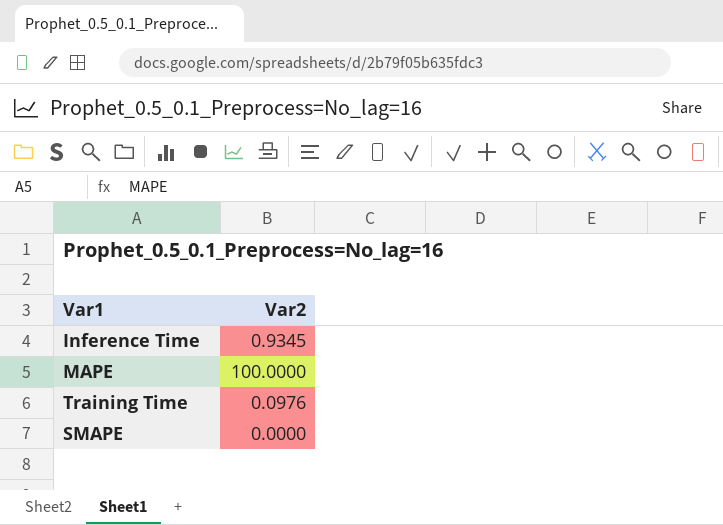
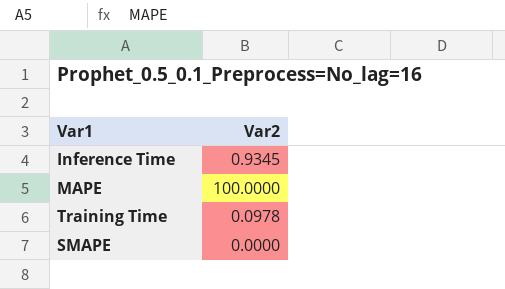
Training Time | Var2: 0.0976 -> 0.0978

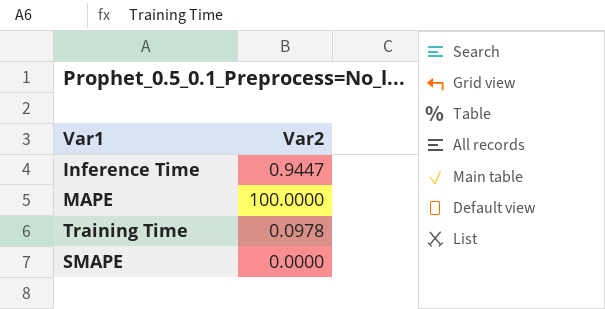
Inference Time | Var2: 0.9345 -> 0.9447

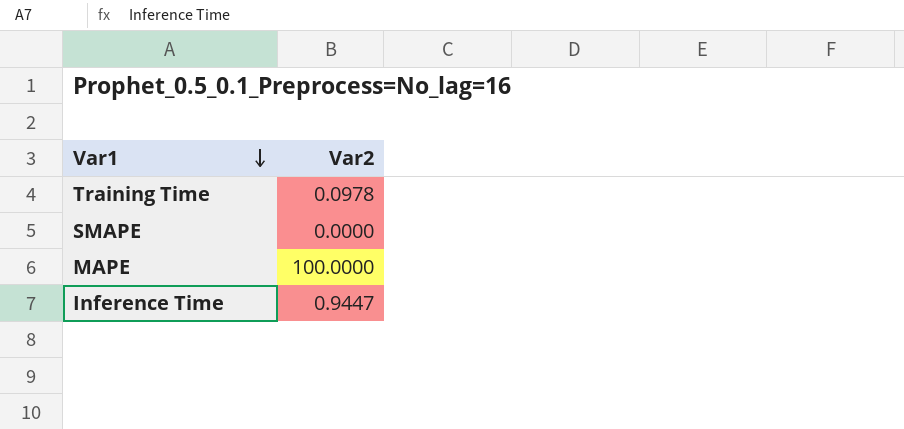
row order: none -> Var1 descending

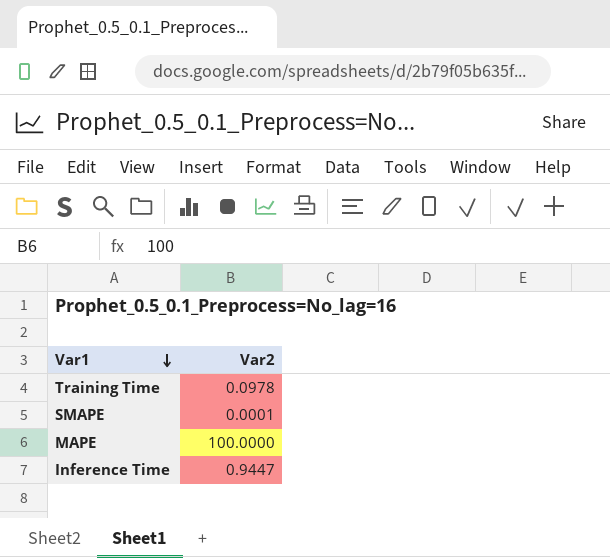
SMAPE | Var2: 0.0000 -> 0.0001

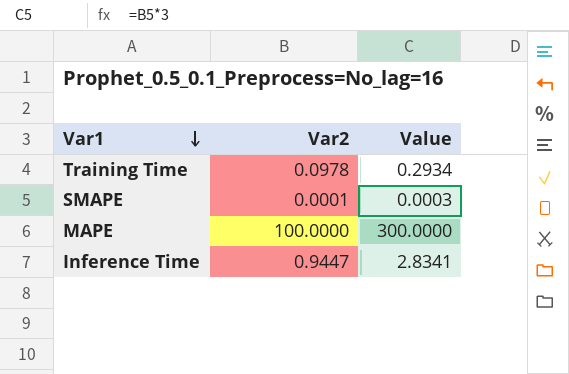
column Value | formula: none -> [Var2] * 3

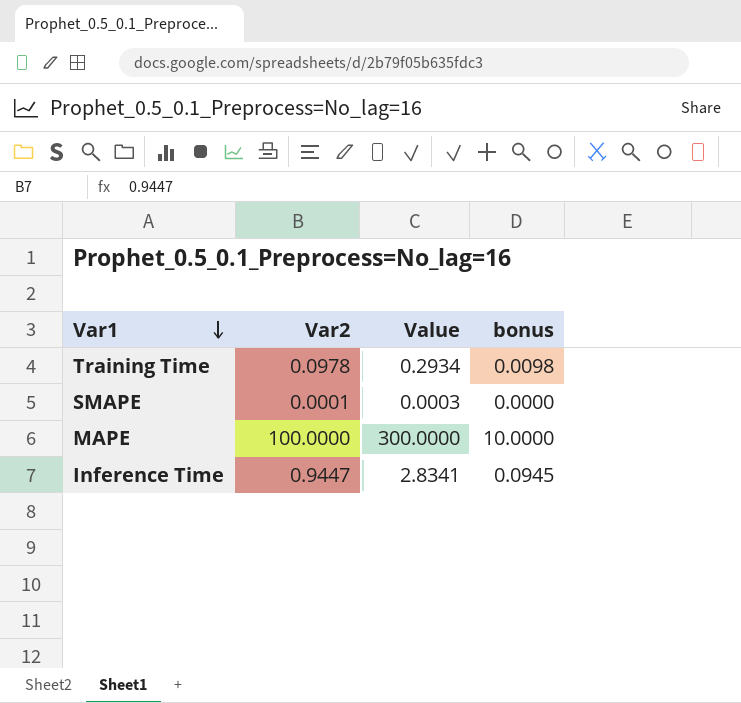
column bonus | formula: none -> [Var2] * 0.1

